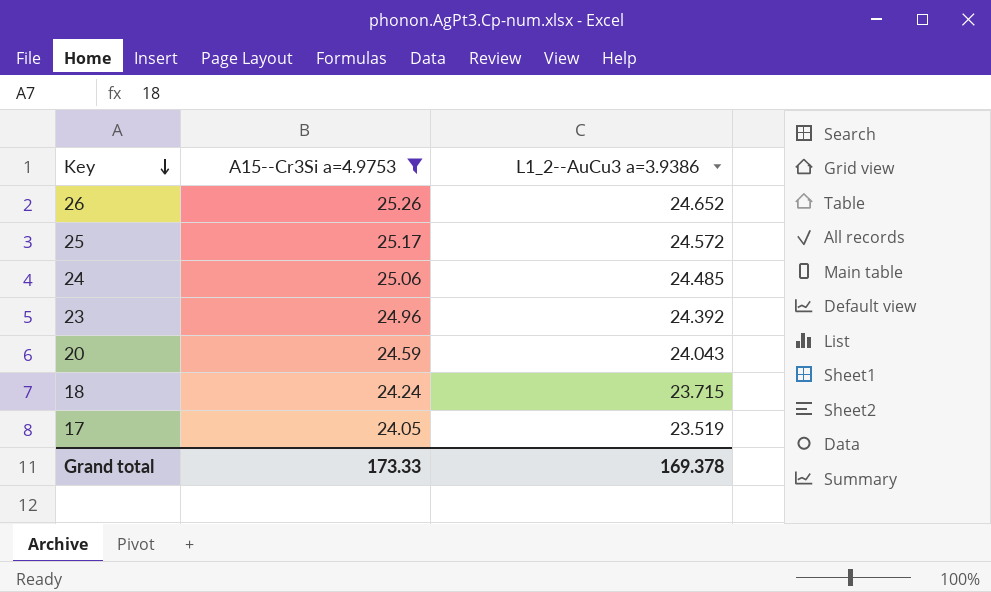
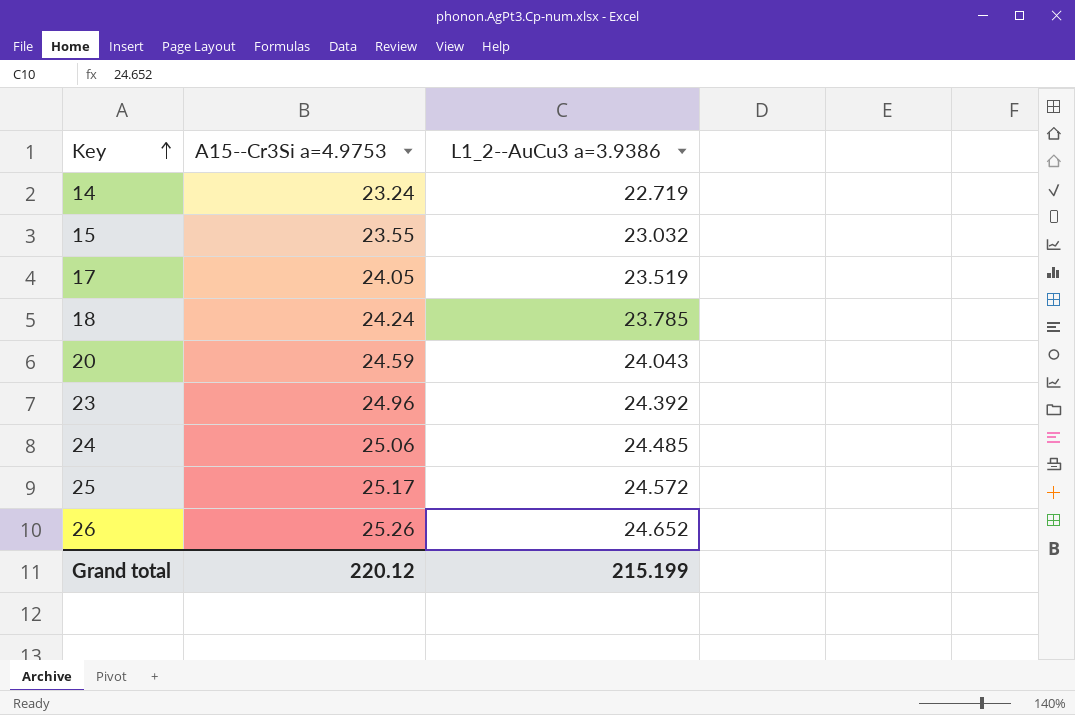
filter: A15--Cr3Si a=4.9753 >= 24.05 -> none
row order: Key descending -> Key ascending
18 | L1_2--AuCu3 a=3.9386: 23.715 -> 23.785
Grand total | A15--Cr3Si a=4.9753: 173.33 -> 220.12
Grand total | L1_2--AuCu3 a=3.9386: 169.378 -> 215.199

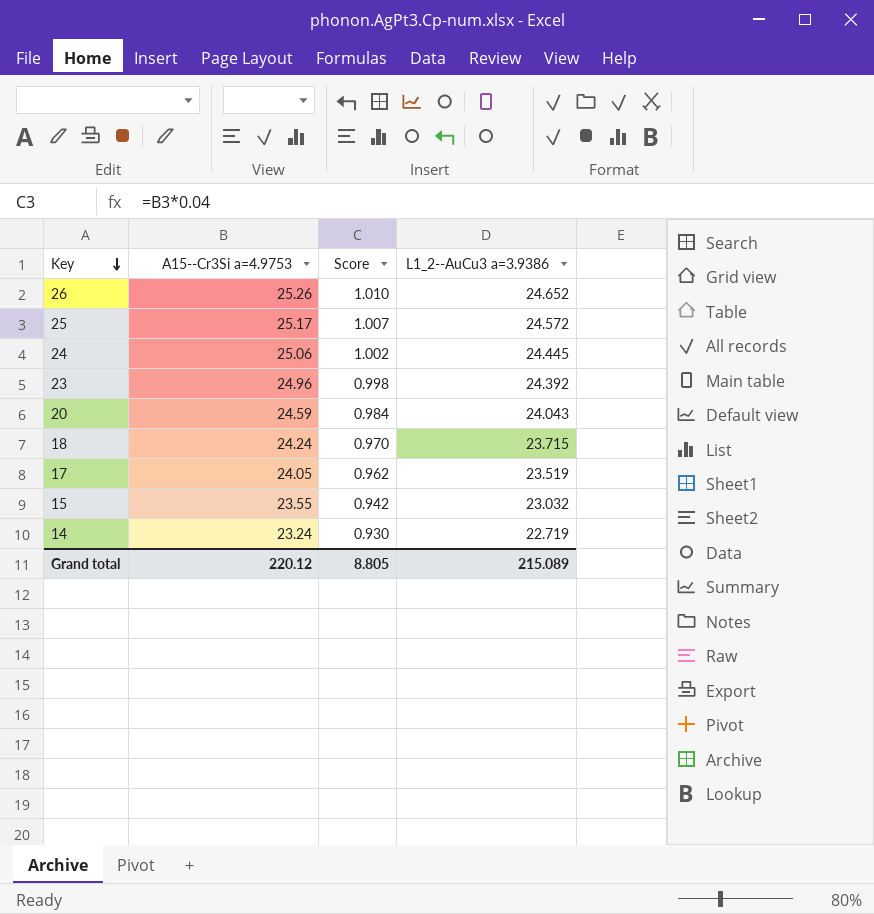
row order: Key ascending -> Key descending
column Score | formula: none -> [A15--Cr3Si a=4.9753] * 0.04
24 | L1_2--AuCu3 a=3.9386: 24.485 -> 24.445
18 | L1_2--AuCu3 a=3.9386: 23.785 -> 23.715
Grand total | L1_2--AuCu3 a=3.9386: 215.199 -> 215.089

